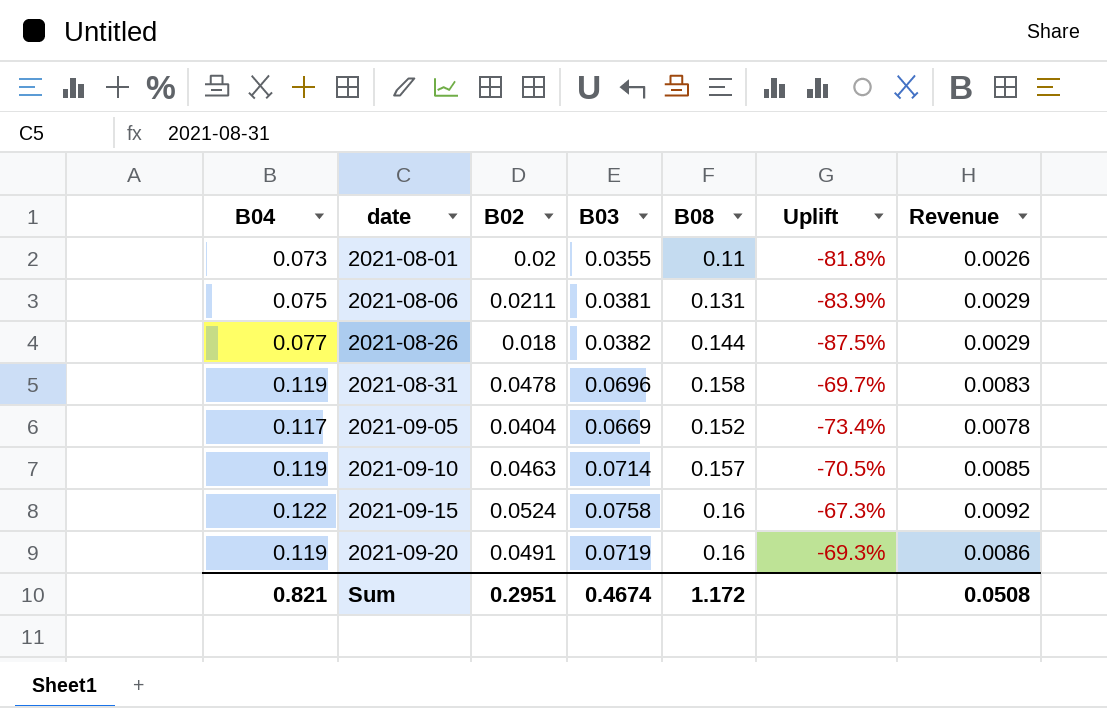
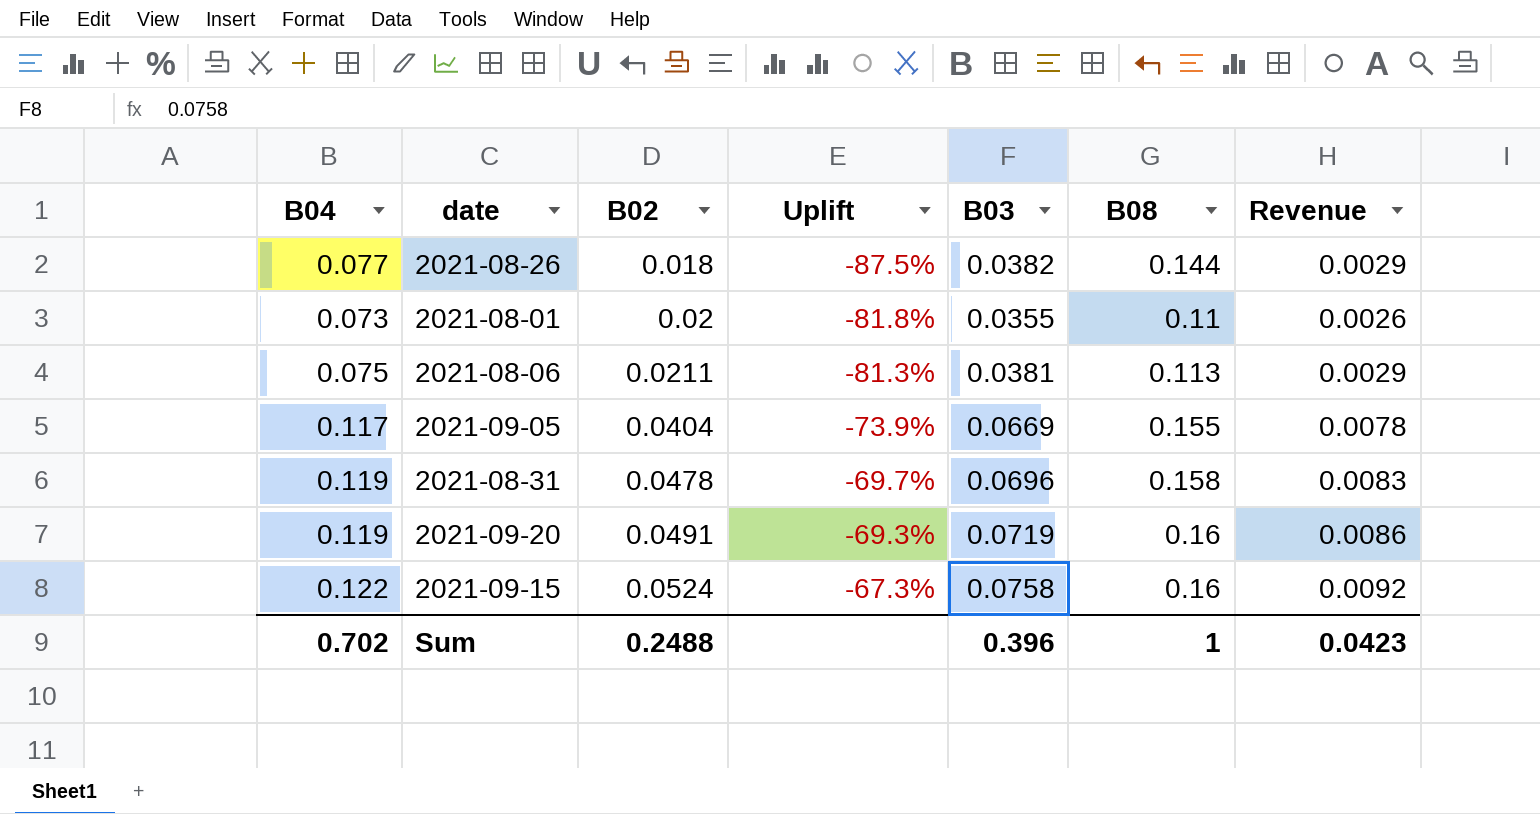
row order: date ascending -> B02 ascending
column Uplift | position: 6 -> 4
row 2021-09-10: 0.119 | 0.0463 | 0.0714 | 0.157 | -70.5% | 0.0085 -> none
2021-08-06 | Uplift: -83.9% -> -81.3%
2021-08-06 | B08: 0.131 -> 0.113
2021-09-05 | Uplift: -73.4% -> -73.9%
2021-09-05 | B08: 0.152 -> 0.155
Sum | B04: 0.821 -> 0.702
Sum | B02: 0.2951 -> 0.2488
Sum | B03: 0.4674 -> 0.396
Sum | B08: 1.172 -> 1
Sum | Revenue: 0.0508 -> 0.0423

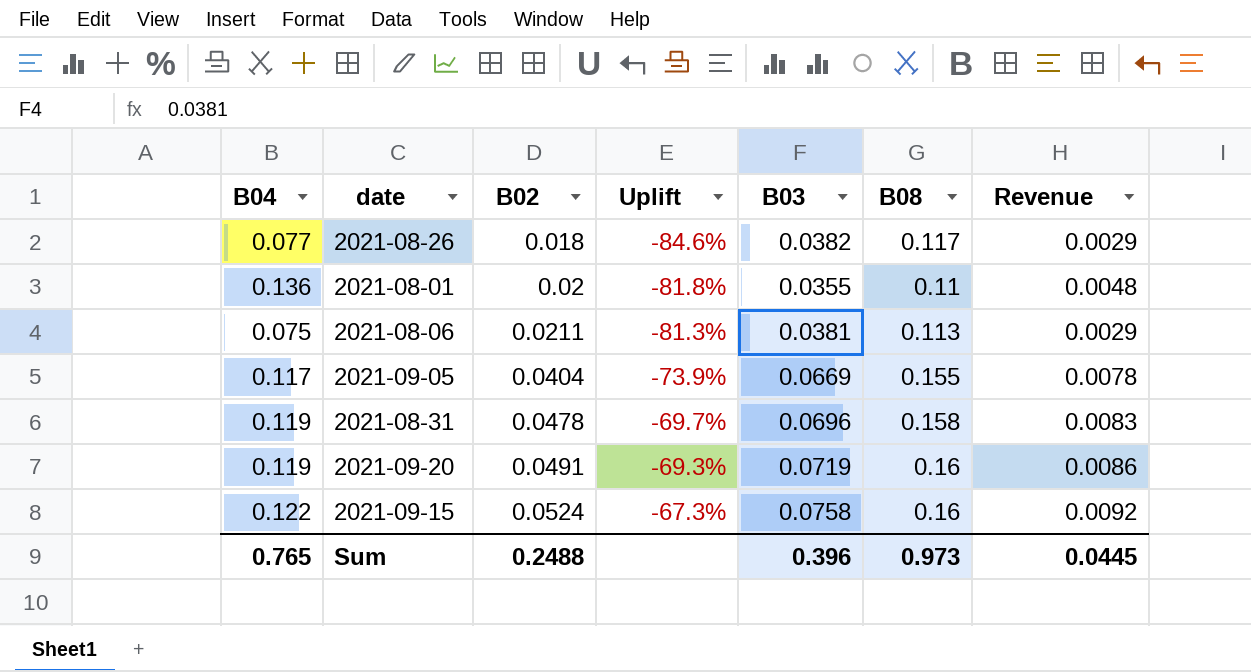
2021-08-26 | Uplift: -87.5% -> -84.6%
2021-08-26 | B08: 0.144 -> 0.117
2021-08-01 | B04: 0.073 -> 0.136
2021-08-01 | Revenue: 0.0026 -> 0.0048
Sum | B04: 0.702 -> 0.765
Sum | B08: 1 -> 0.973
Sum | Revenue: 0.0423 -> 0.0445

